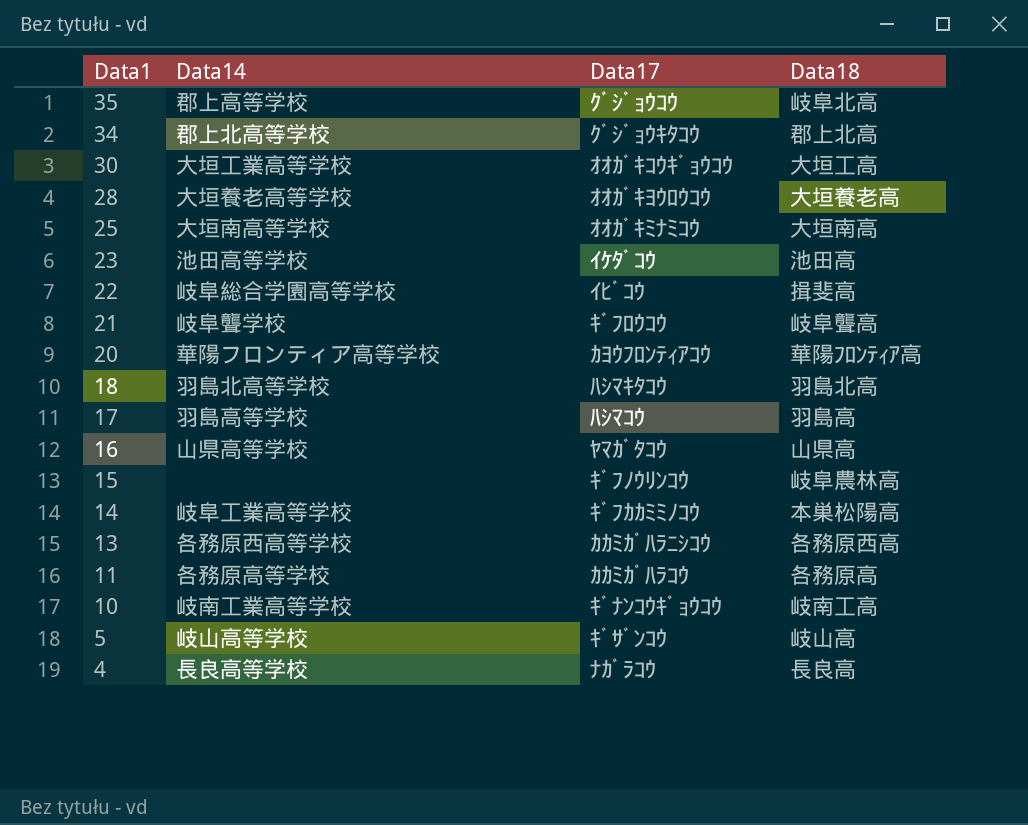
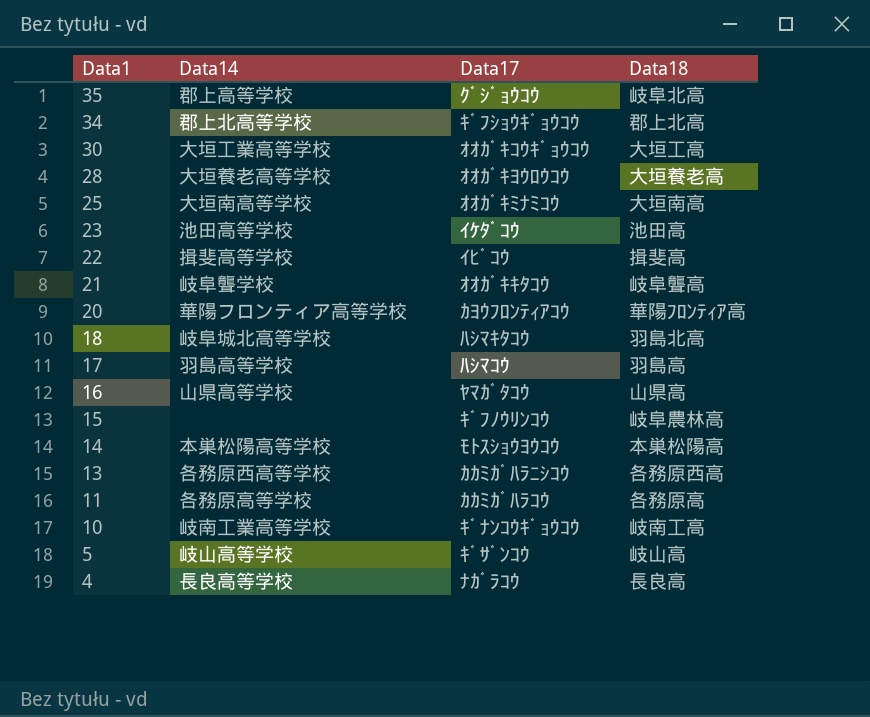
34 | Data17: ｸﾞｼﾞｮｳｷﾀｺｳ -> ｷﾞﾌｼｮｳｷﾞｮｳｺｳ
22 | Data14: 岐阜総合学園高等学校 -> 揖斐高等学校
21 | Data17: ｷﾞﾌﾛｳｺｳ -> ｵｵｶﾞｷｷﾀｺｳ
18 | Data14: 羽島北高等学校 -> 岐阜城北高等学校
14 | Data14: 岐阜工業高等学校 -> 本巣松陽高等学校
14 | Data17: ｷﾞﾌｶｶﾐﾐﾉｺｳ -> ﾓﾄｽｼｮｳﾖｳｺｳ

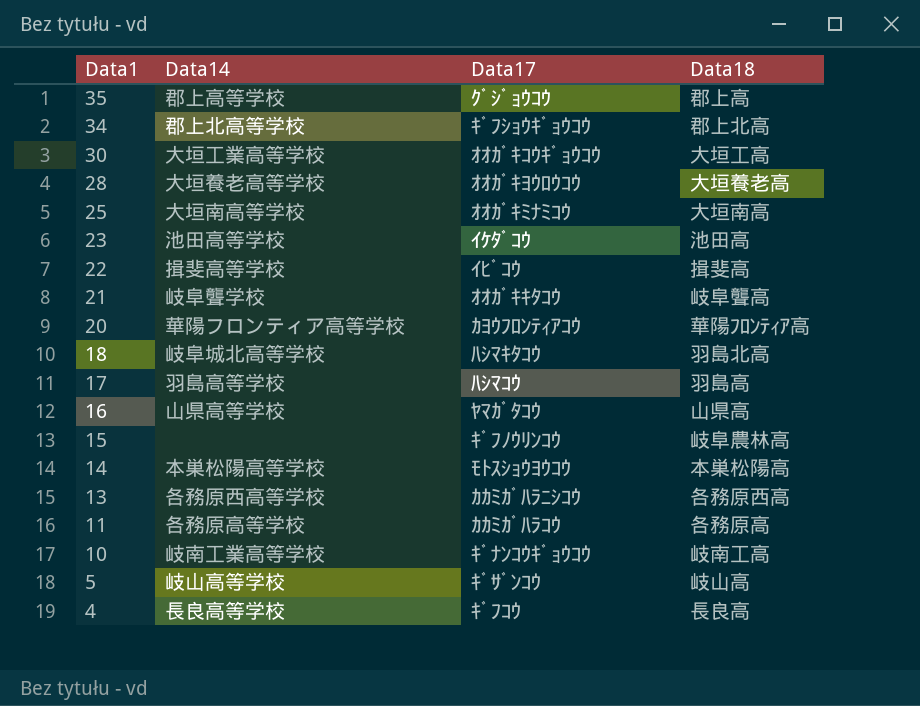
35 | Data18: 岐阜北高 -> 郡上高
4 | Data17: ﾅｶﾞﾗｺｳ -> ｷﾞﾌｺｳ

